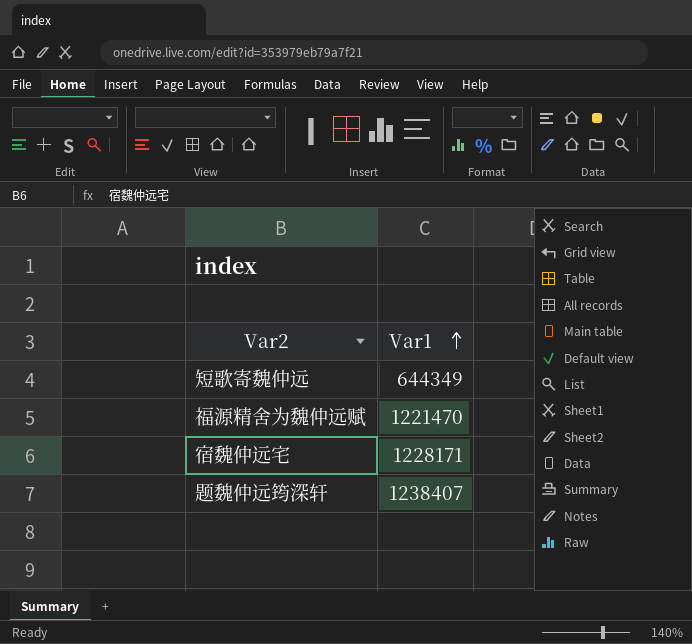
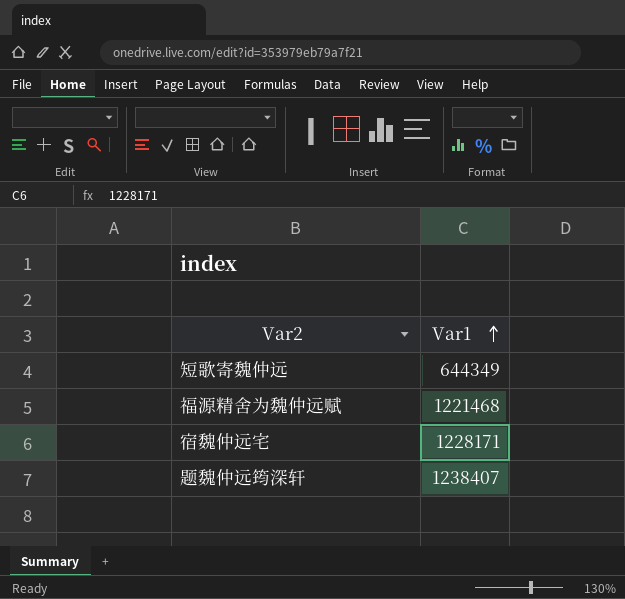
福源精舍为魏仲远赋 | Var1: 1221470 -> 1221468

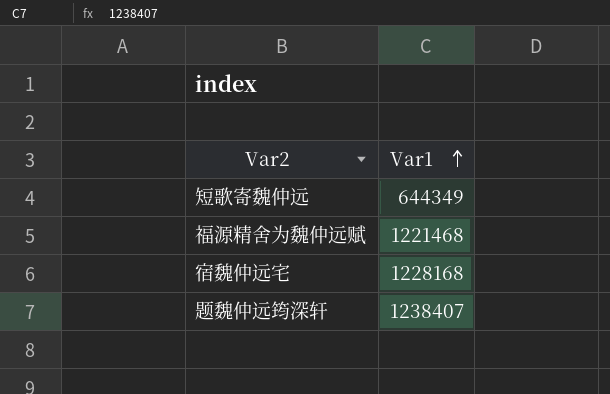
宿魏仲远宅 | Var1: 1228171 -> 1228168

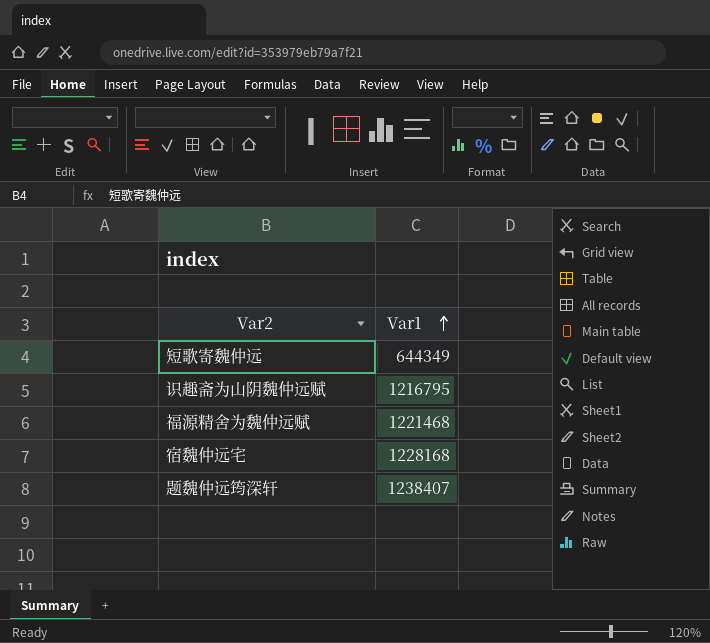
row 识趣斋为山阴魏仲远赋: none -> 1216795

